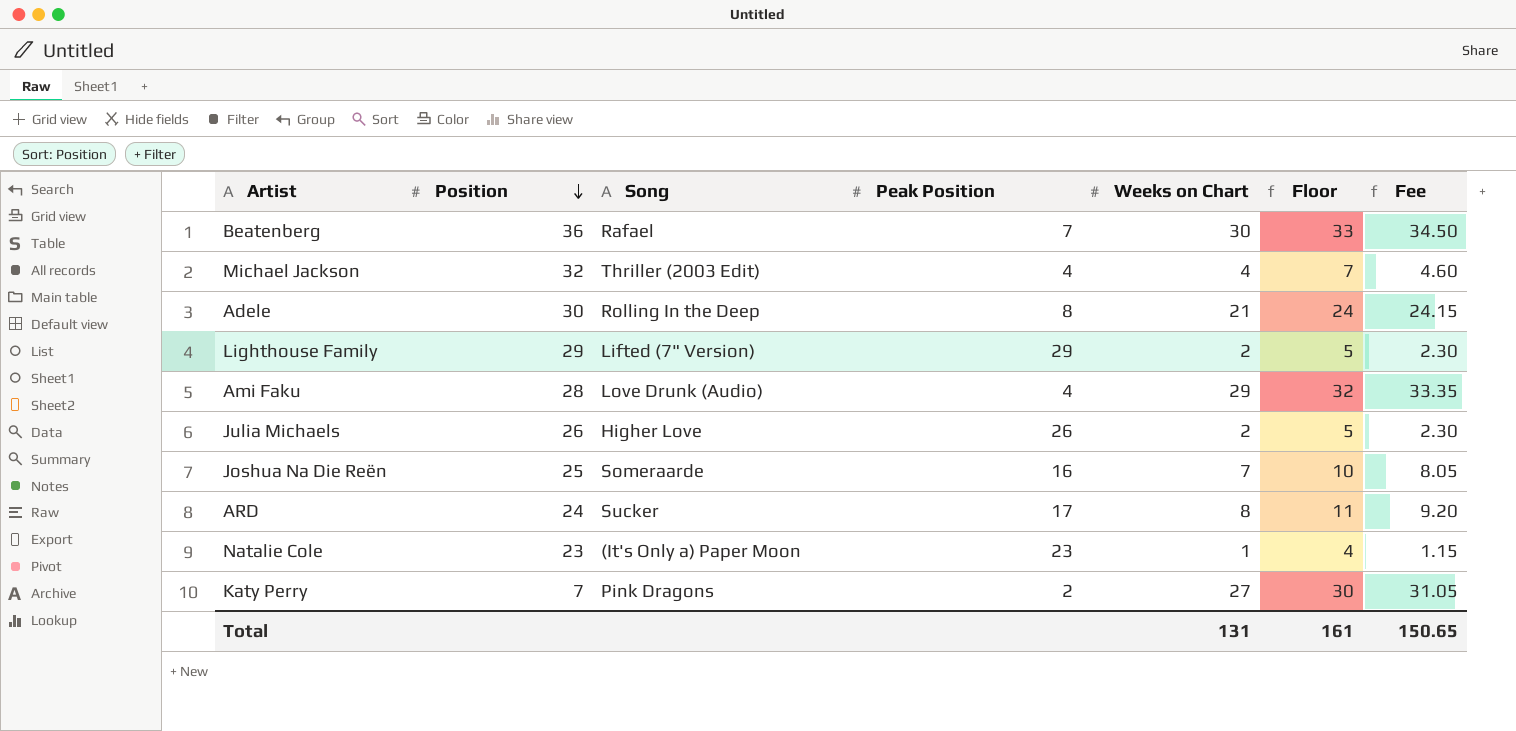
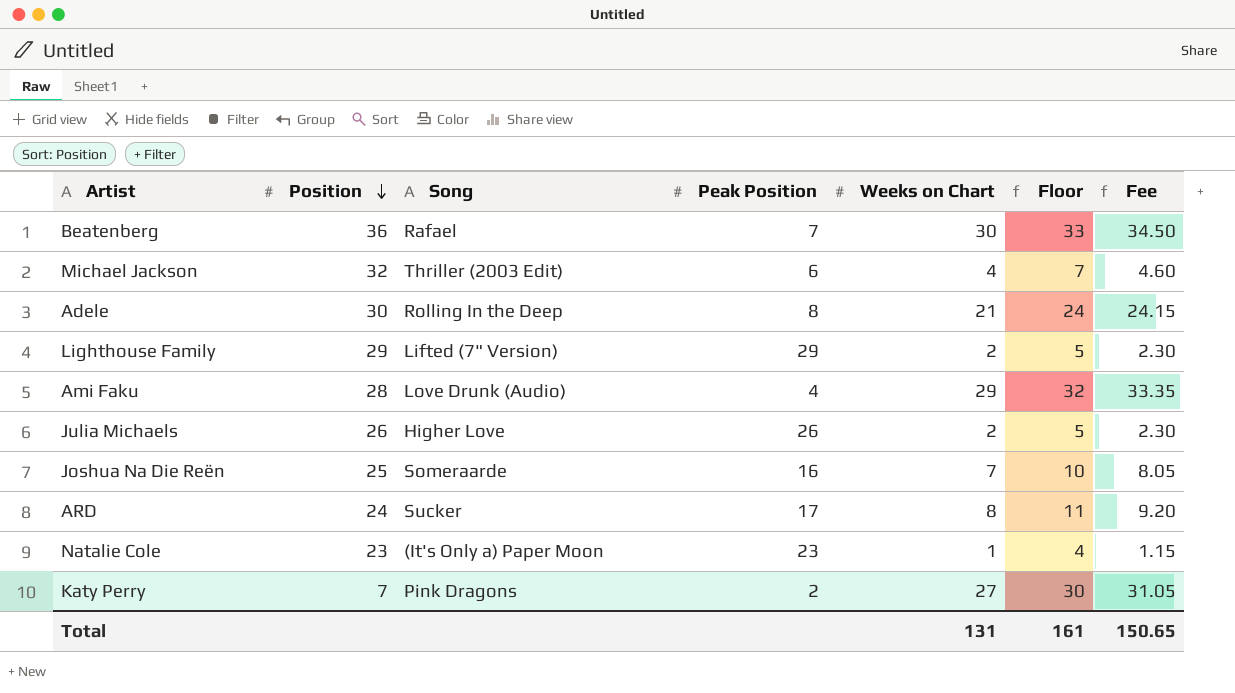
Michael Jackson | Peak Position: 4 -> 6

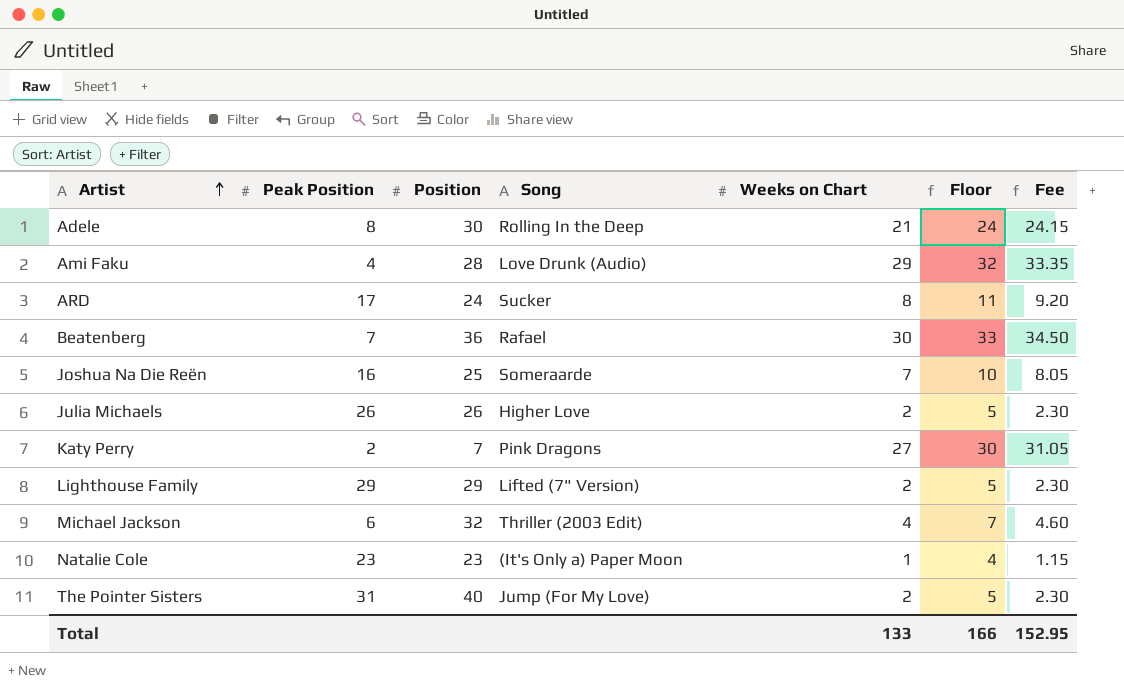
row order: Position descending -> Artist ascending
column Peak Position | position: 4 -> 2
row The Pointer Sisters: none -> 31 | 40 | Jump (For My Love) | 2 | 5 | 2.30
Total | Weeks on Chart: 131 -> 133
Total | Floor: 161 -> 166
Total | Fee: 150.65 -> 152.95

